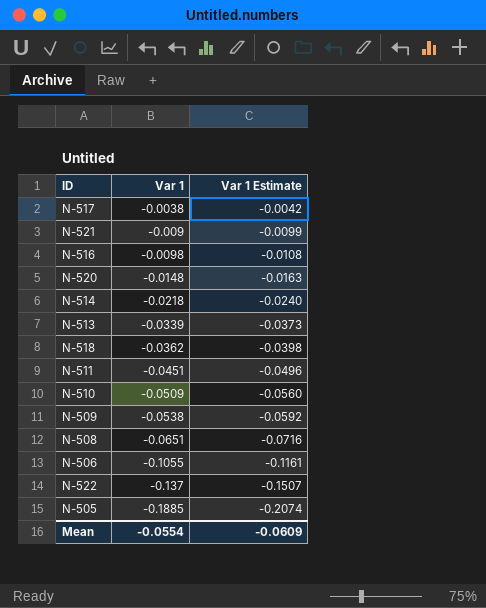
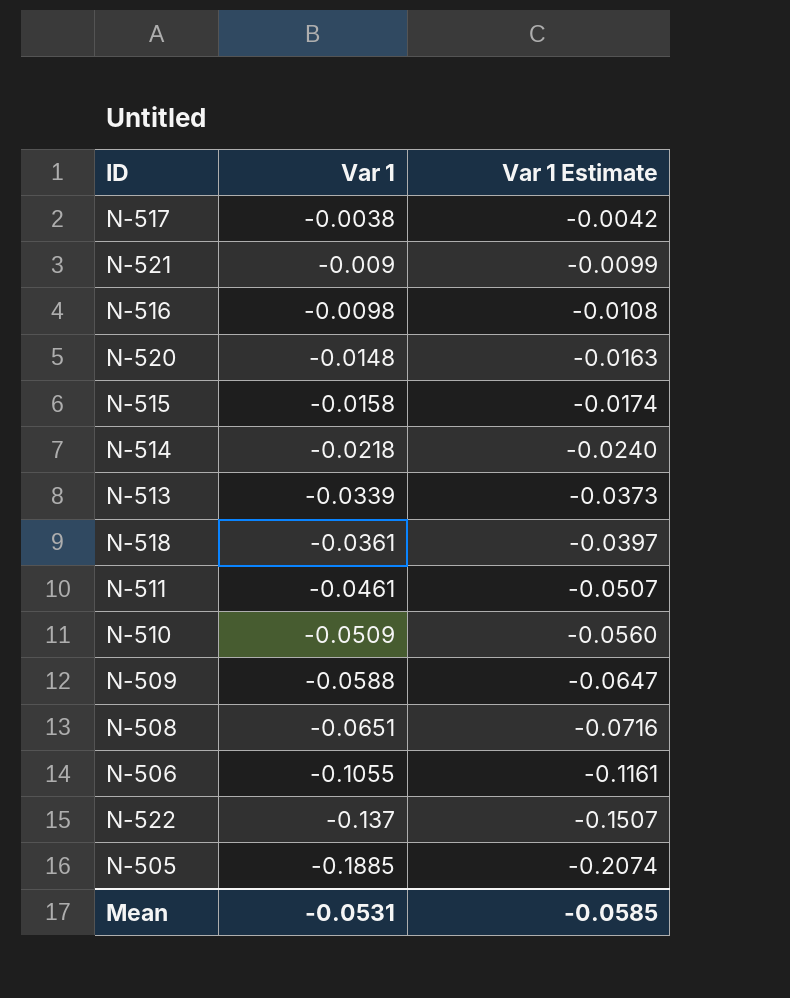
row N-515: none -> -0.0158 | -0.0174
N-518 | Var 1: -0.0362 -> -0.0361
N-518 | Var 1 Estimate: -0.0398 -> -0.0397
N-511 | Var 1: -0.0451 -> -0.0461
N-511 | Var 1 Estimate: -0.0496 -> -0.0507
N-509 | Var 1: -0.0538 -> -0.0588
N-509 | Var 1 Estimate: -0.0592 -> -0.0647
Mean | Var 1: -0.0554 -> -0.0531
Mean | Var 1 Estimate: -0.0609 -> -0.0585

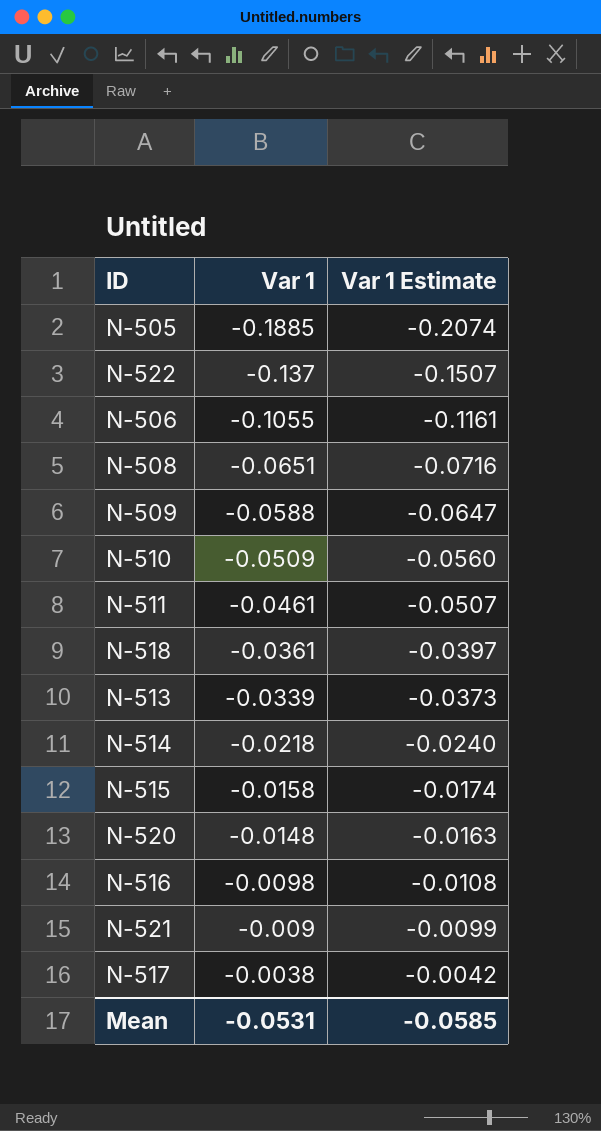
row order: Var 1 descending -> Var 1 ascending

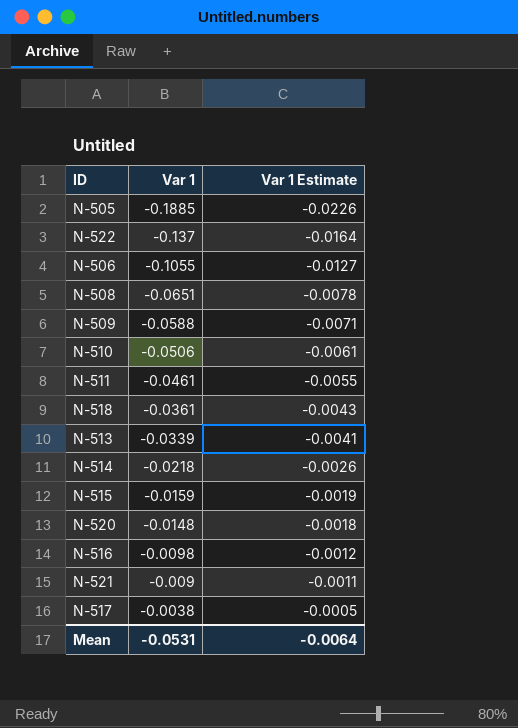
column Var 1 Estimate | formula: [Var 1] * 1.1 -> [Var 1] * 0.12
N-510 | Var 1: -0.0509 -> -0.0506
N-515 | Var 1: -0.0158 -> -0.0159
Mean | Var 1 Estimate: -0.0585 -> -0.0064

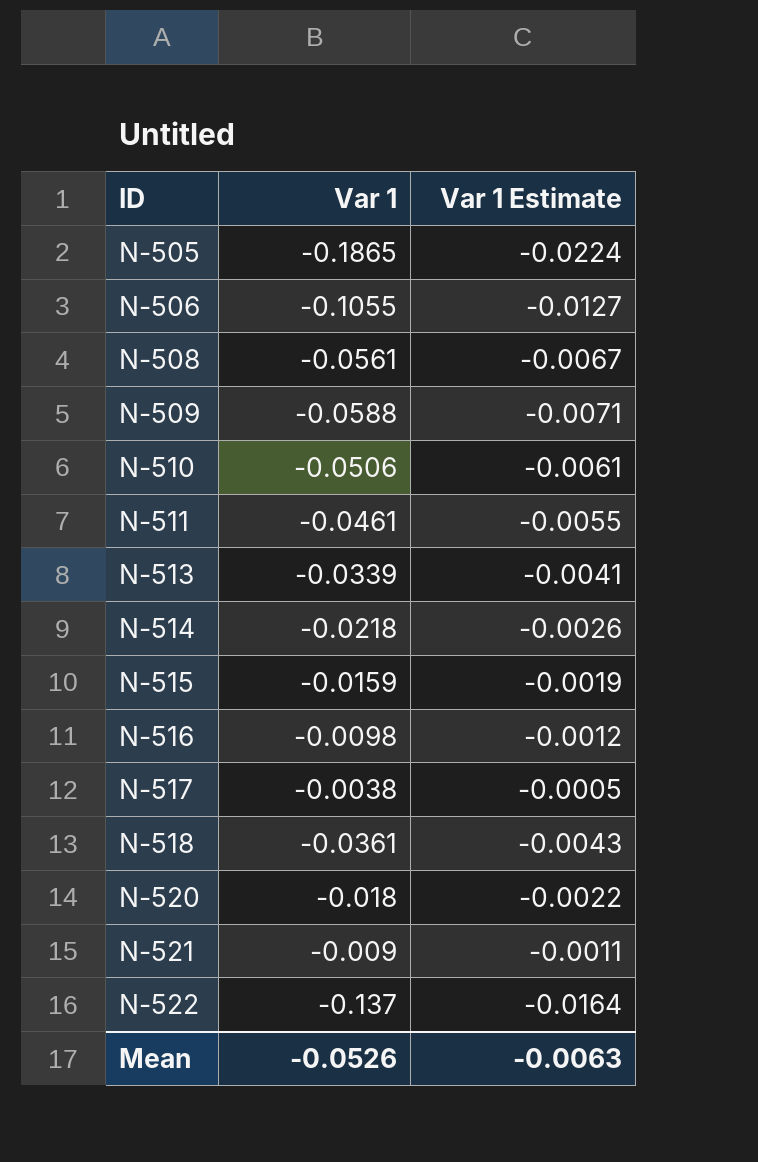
row order: Var 1 ascending -> ID ascending
N-505 | Var 1: -0.1885 -> -0.1865
N-505 | Var 1 Estimate: -0.0226 -> -0.0224
N-508 | Var 1: -0.0651 -> -0.0561
N-508 | Var 1 Estimate: -0.0078 -> -0.0067
N-520 | Var 1: -0.0148 -> -0.018
N-520 | Var 1 Estimate: -0.0018 -> -0.0022
Mean | Var 1: -0.0531 -> -0.0526
Mean | Var 1 Estimate: -0.0064 -> -0.0063

